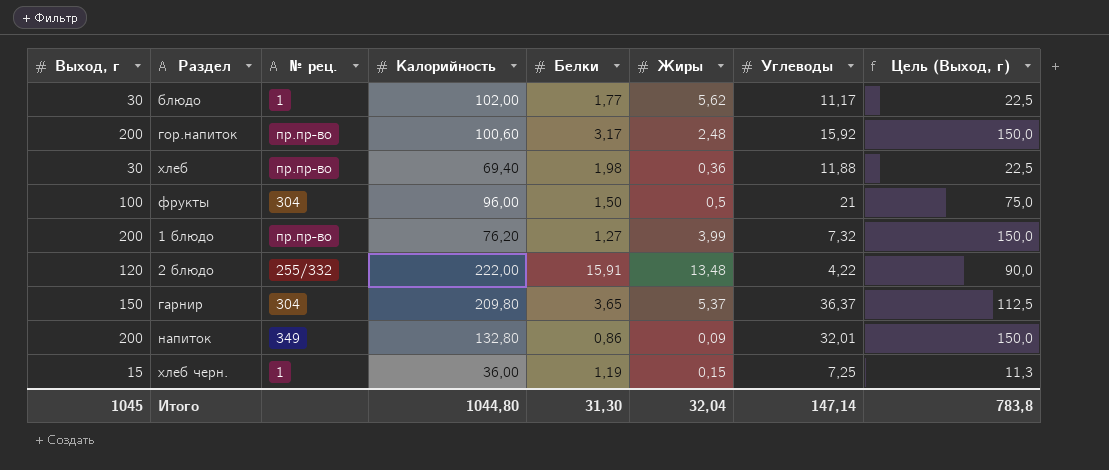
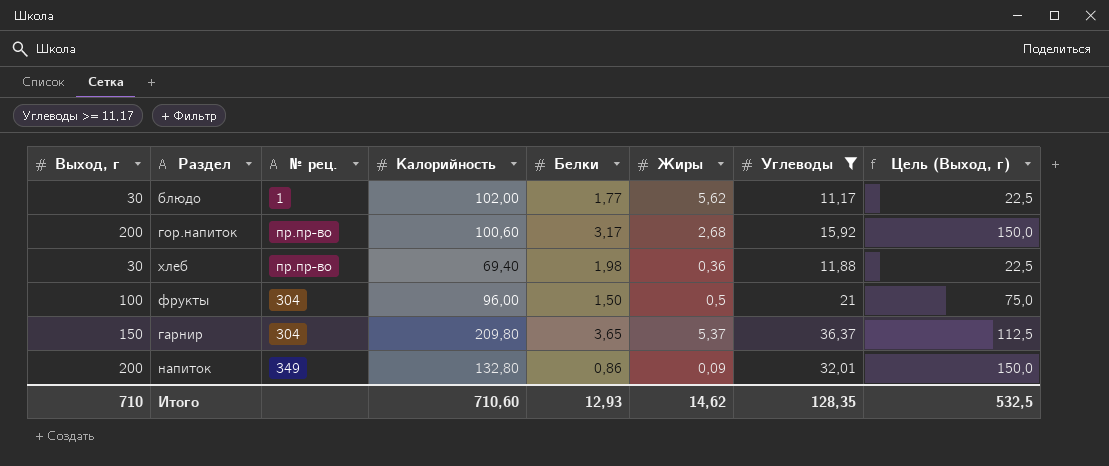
filter: none -> Углеводы >= 11,17
гор.напиток | Жиры: 2,48 -> 2,68
Итого | Выход, г: 1045 -> 710
Итого | Калорийность: 1044,80 -> 710,60
Итого | Белки: 31,30 -> 12,93
Итого | Жиры: 32,04 -> 14,62
Итого | Углеводы: 147,14 -> 128,35
Итого | Цель (Выход, г): 783,8 -> 532,5

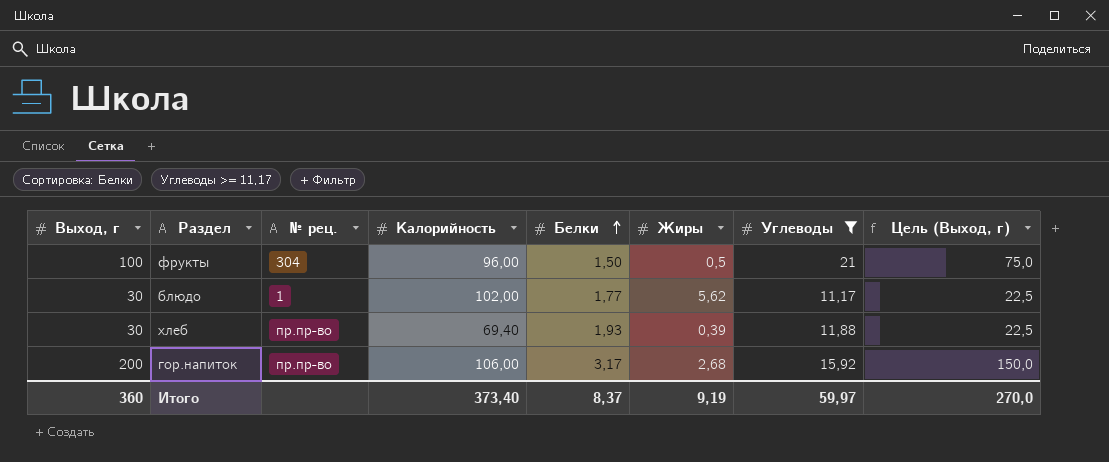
row order: none -> Белки ascending
row гарнир: 150 | 304 | 209,80 | 3,65 | 5,37 | 36,37 | 112,5 -> none
row напиток: 200 | 349 | 132,80 | 0,86 | 0,09 | 32,01 | 150,0 -> none
хлеб | Белки: 1,98 -> 1,93
хлеб | Жиры: 0,36 -> 0,39
гор.напиток | Калорийность: 100,60 -> 106,00
Итого | Выход, г: 710 -> 360
Итого | Калорийность: 710,60 -> 373,40
Итого | Белки: 12,93 -> 8,37
Итого | Жиры: 14,62 -> 9,19
Итого | Углеводы: 128,35 -> 59,97
Итого | Цель (Выход, г): 532,5 -> 270,0

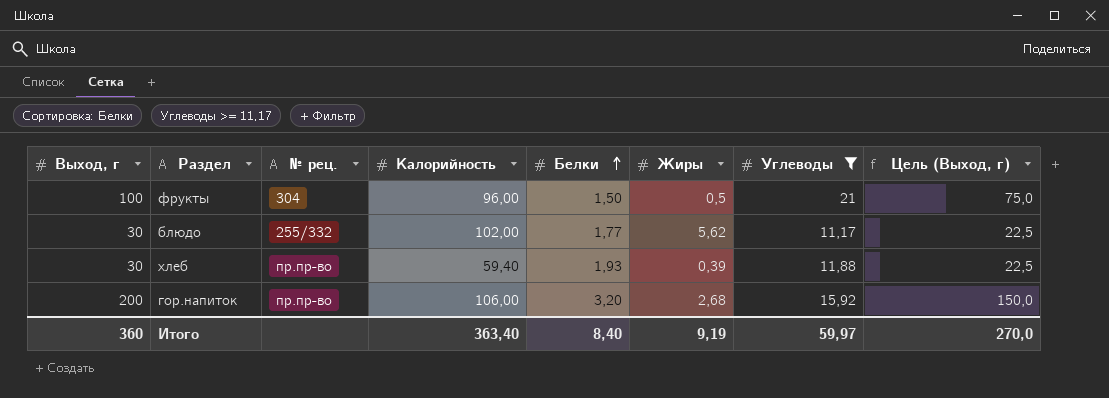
блюдо | № рец.: 1 -> 255/332
хлеб | Калорийность: 69,40 -> 59,40
гор.напиток | Белки: 3,17 -> 3,20
Итого | Калорийность: 373,40 -> 363,40
Итого | Белки: 8,37 -> 8,40

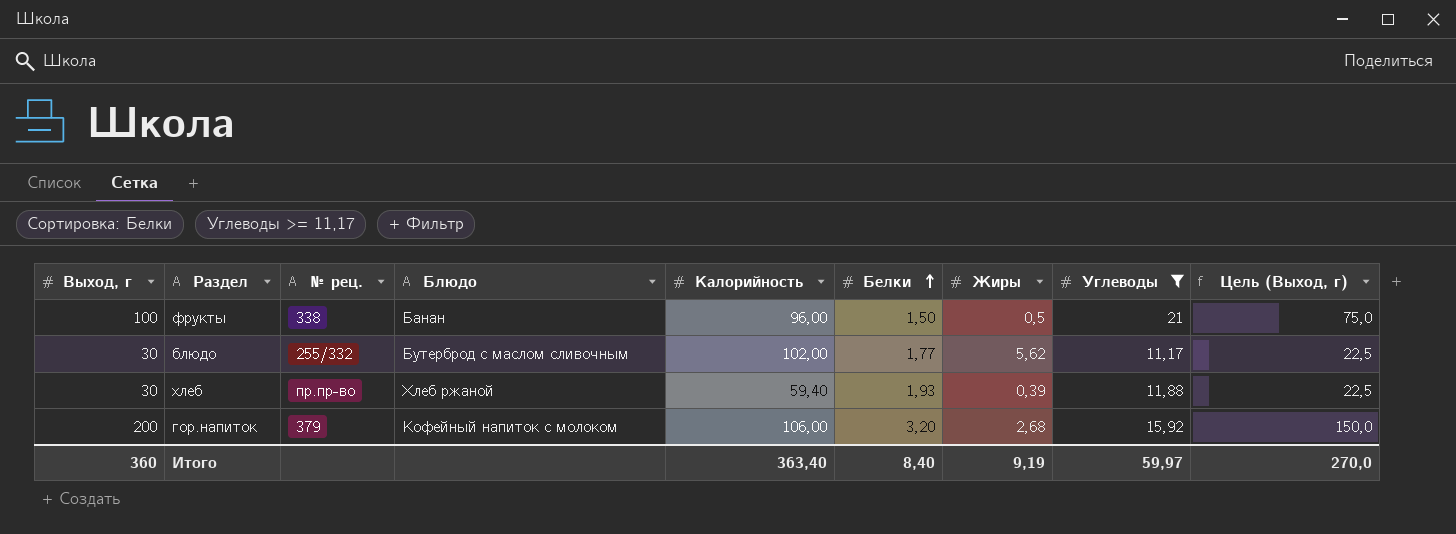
column Блюдо | position: none -> 4
фрукты | № рец.: 304 -> 338
гор.напиток | № рец.: пр.пр-во -> 379

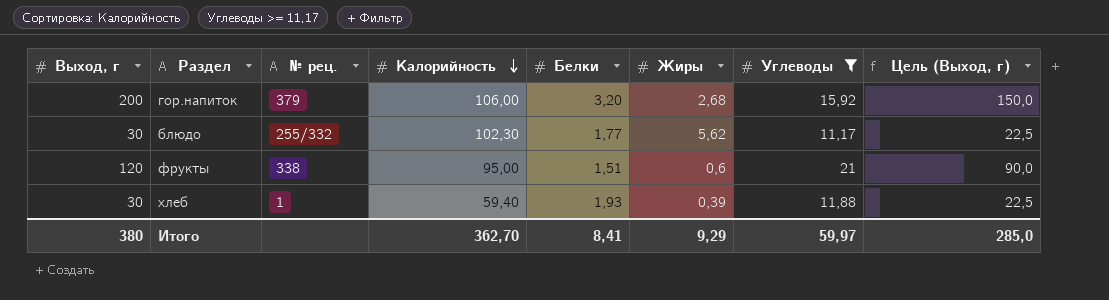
row order: Белки ascending -> Калорийность descending
column Блюдо | position: 4 -> none
блюдо | Калорийность: 102,00 -> 102,30
фрукты | Выход, г: 100 -> 120
фрукты | Калорийность: 96,00 -> 95,00
фрукты | Белки: 1,50 -> 1,51
фрукты | Жиры: 0,5 -> 0,6
фрукты | Цель (Выход, г): 75,0 -> 90,0
хлеб | № рец.: пр.пр-во -> 1
Итого | Выход, г: 360 -> 380
Итого | Калорийность: 363,40 -> 362,70
Итого | Белки: 8,40 -> 8,41
Итого | Жиры: 9,19 -> 9,29
Итого | Цель (Выход, г): 270,0 -> 285,0

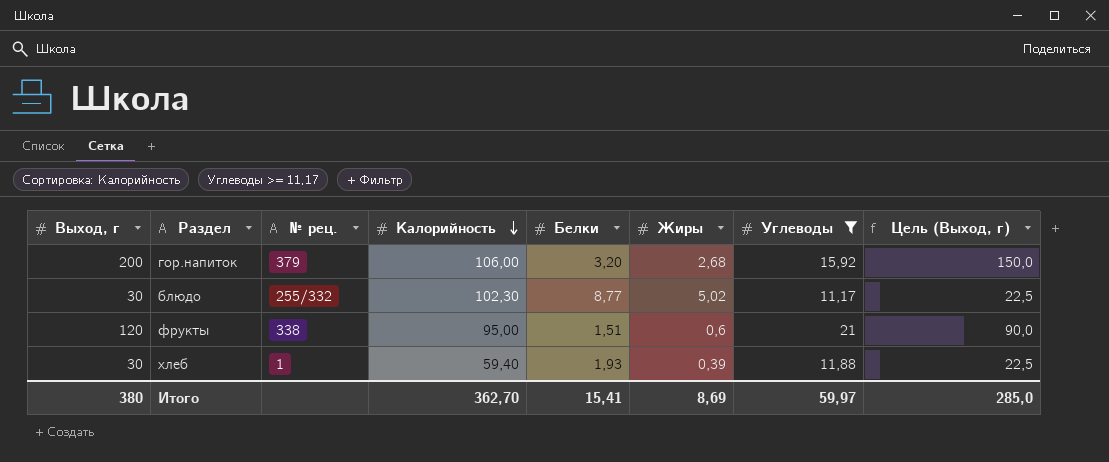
блюдо | Белки: 1,77 -> 8,77
блюдо | Жиры: 5,62 -> 5,02
Итого | Белки: 8,41 -> 15,41
Итого | Жиры: 9,29 -> 8,69

